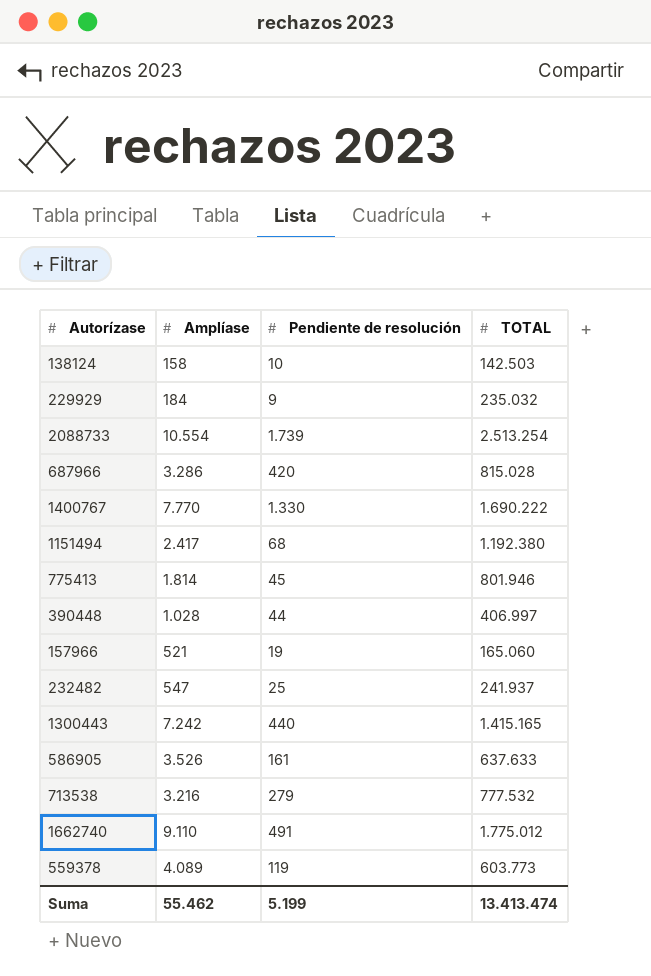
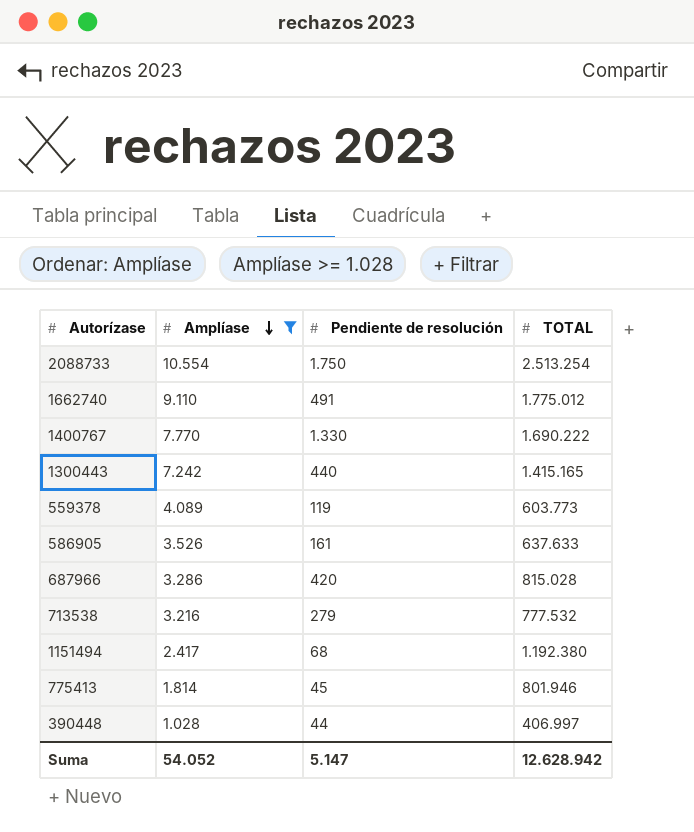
filter: none -> Amplíase >= 1.028
row order: none -> Amplíase descending
2088733 | Pendiente de resolución: 1.739 -> 1.750
Suma | Amplíase: 55.462 -> 54.052
Suma | Pendiente de resolución: 5.199 -> 5.147
Suma | TOTAL: 13.413.474 -> 12.628.942

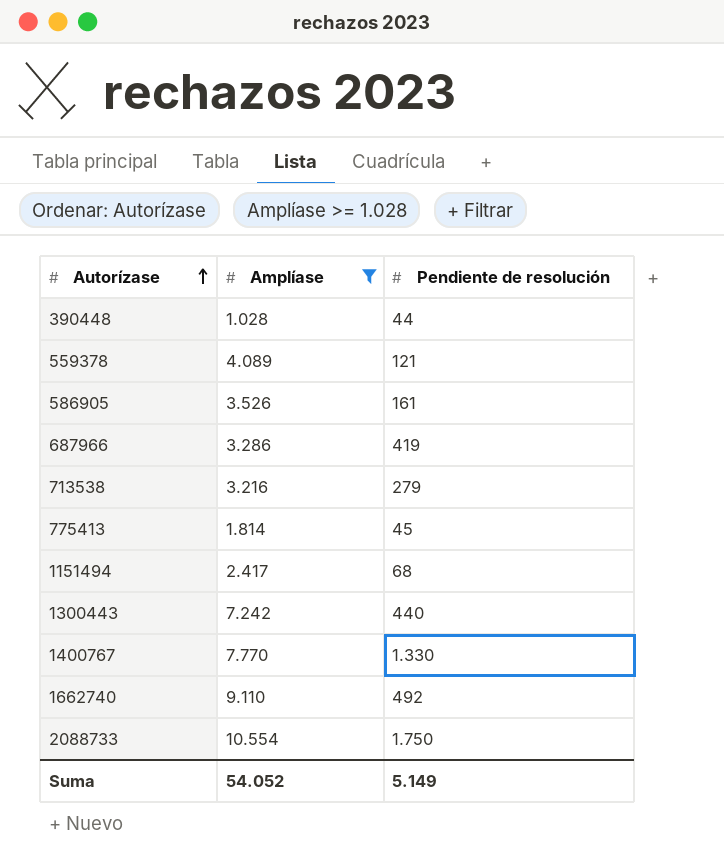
row order: Amplíase descending -> Autorízase ascending
column TOTAL | position: 4 -> none
559378 | Pendiente de resolución: 119 -> 121
687966 | Pendiente de resolución: 420 -> 419
1662740 | Pendiente de resolución: 491 -> 492
Suma | Pendiente de resolución: 5.147 -> 5.149

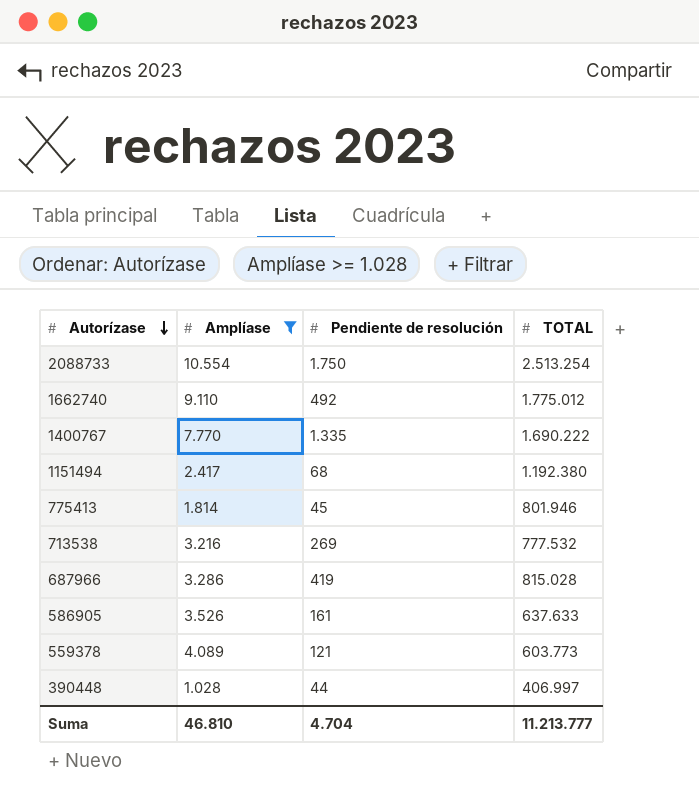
row order: Autorízase ascending -> Autorízase descending
column TOTAL | position: none -> 4
row 1300443: 7.242 | 440 -> none
1400767 | Pendiente de resolución: 1.330 -> 1.335
713538 | Pendiente de resolución: 279 -> 269
Suma | Amplíase: 54.052 -> 46.810
Suma | Pendiente de resolución: 5.149 -> 4.704

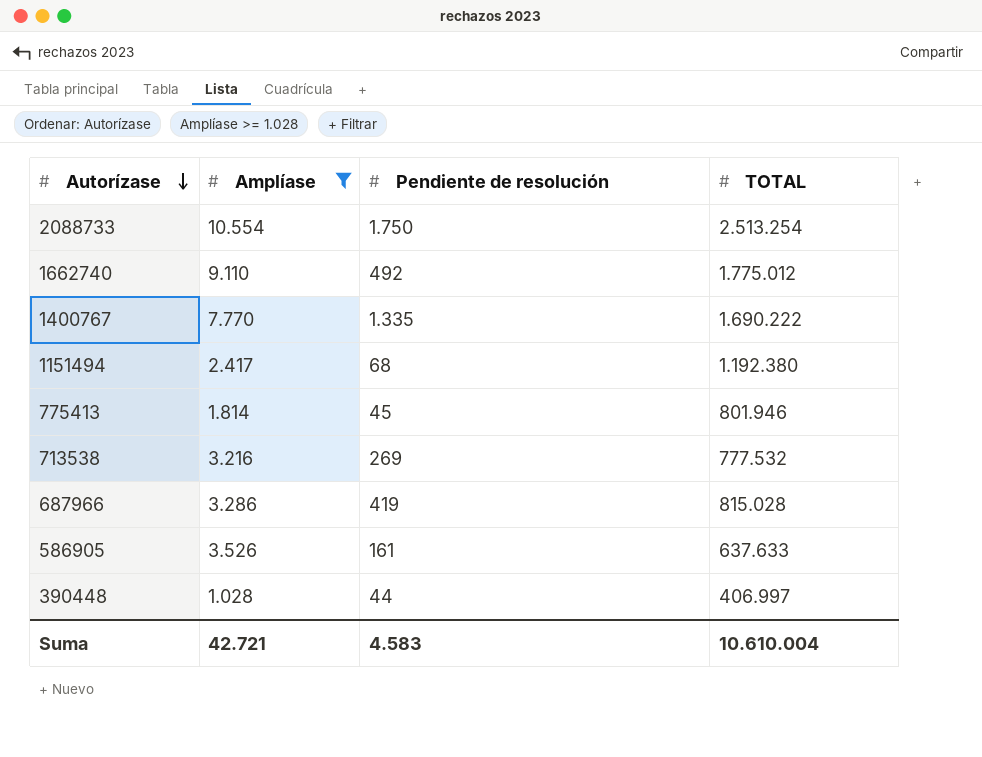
row 559378: 4.089 | 121 | 603.773 -> none
Suma | Amplíase: 46.810 -> 42.721
Suma | Pendiente de resolución: 4.704 -> 4.583
Suma | TOTAL: 11.213.777 -> 10.610.004

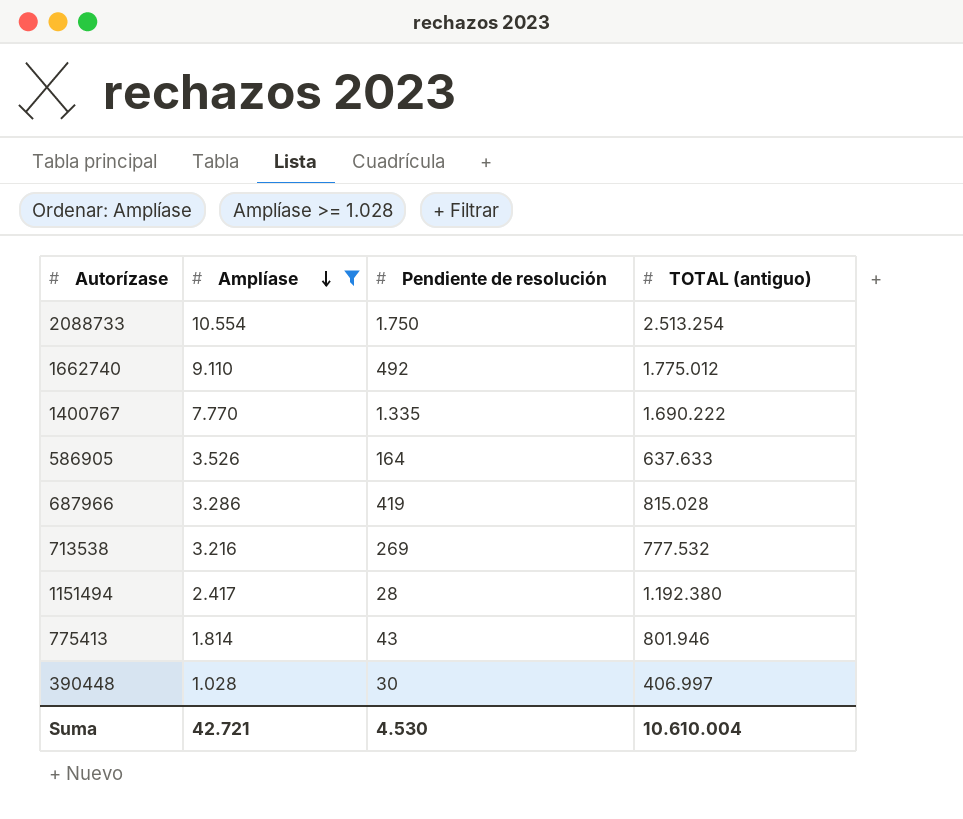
row order: Autorízase descending -> Amplíase descending
column name: TOTAL -> TOTAL (antiguo)
586905 | Pendiente de resolución: 161 -> 164
1151494 | Pendiente de resolución: 68 -> 28
775413 | Pendiente de resolución: 45 -> 43
390448 | Pendiente de resolución: 44 -> 30
Suma | Pendiente de resolución: 4.583 -> 4.530

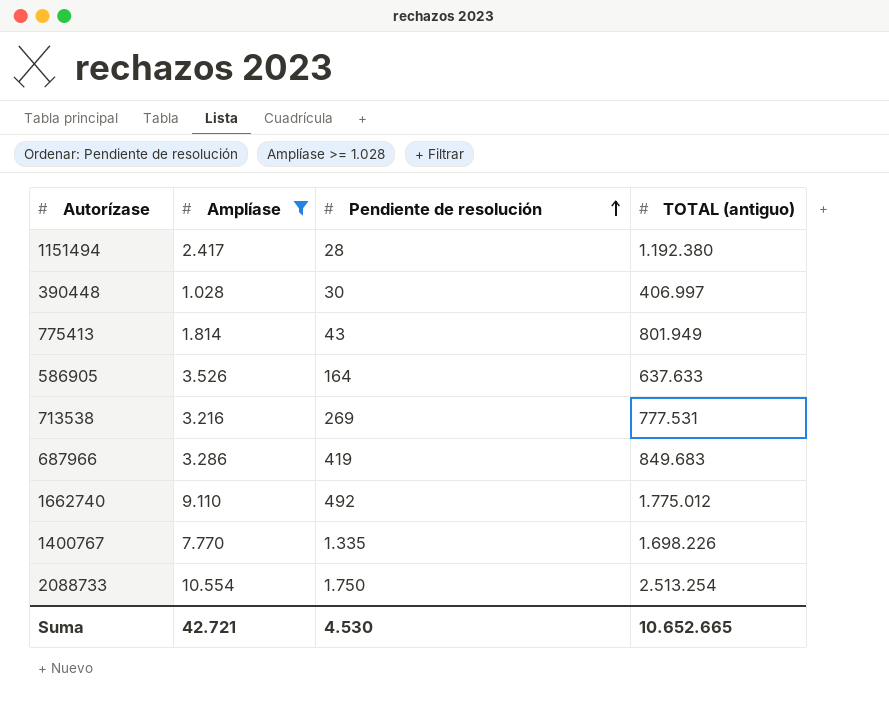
row order: Amplíase descending -> Pendiente de resolución ascending
775413 | TOTAL (antiguo): 801.946 -> 801.949
713538 | TOTAL (antiguo): 777.532 -> 777.531
687966 | TOTAL (antiguo): 815.028 -> 849.683
1400767 | TOTAL (antiguo): 1.690.222 -> 1.698.226
Suma | TOTAL (antiguo): 10.610.004 -> 10.652.665

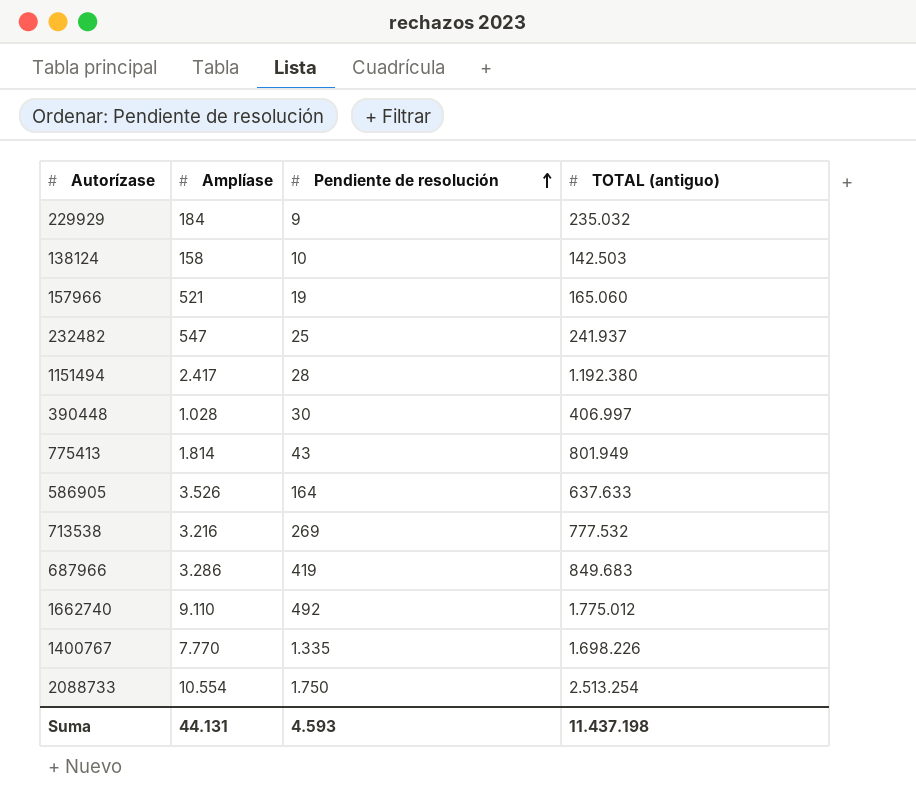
filter: Amplíase >= 1.028 -> none
713538 | TOTAL (antiguo): 777.531 -> 777.532
Suma | Amplíase: 42.721 -> 44.131
Suma | Pendiente de resolución: 4.530 -> 4.593
Suma | TOTAL (antiguo): 10.652.665 -> 11.437.198

